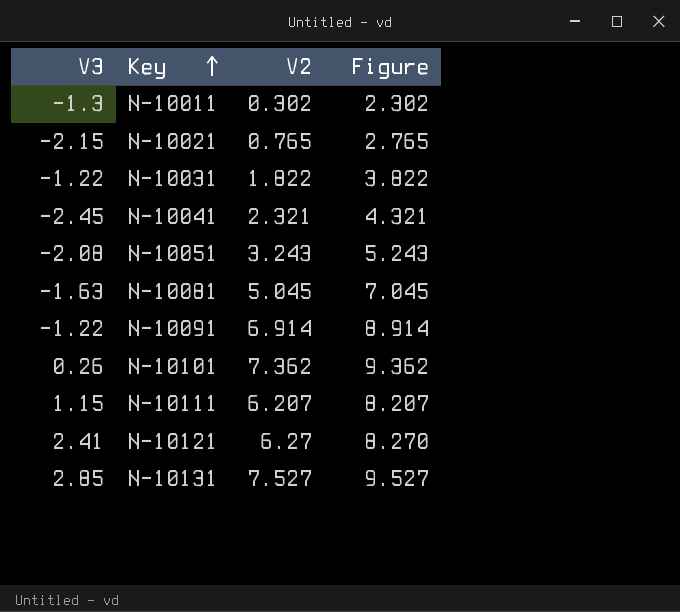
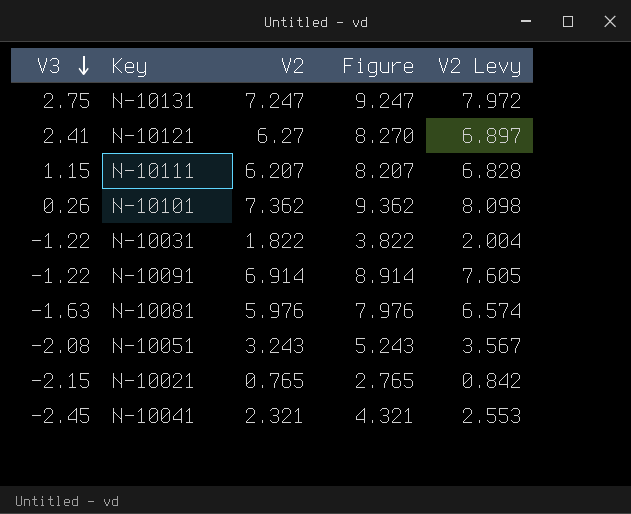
row order: Key ascending -> V3 descending
column V2 Levy | formula: none -> [V2] * 1.1
row N-10011: -1.3 | 0.302 | 2.302 -> none
N-10131 | V3: 2.85 -> 2.75
N-10131 | V2: 7.527 -> 7.247
N-10131 | Figure: 9.527 -> 9.247
N-10081 | V2: 5.045 -> 5.976
N-10081 | Figure: 7.045 -> 7.976

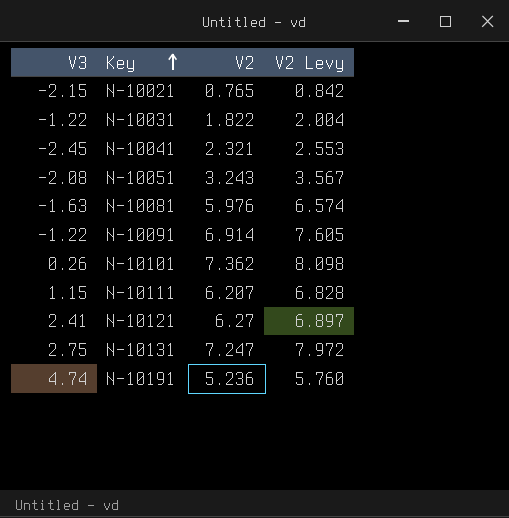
row order: V3 descending -> Key ascending
column Figure | formula: [V2] + 2 -> none
row N-10191: none -> 4.74 | 5.236 | 5.760

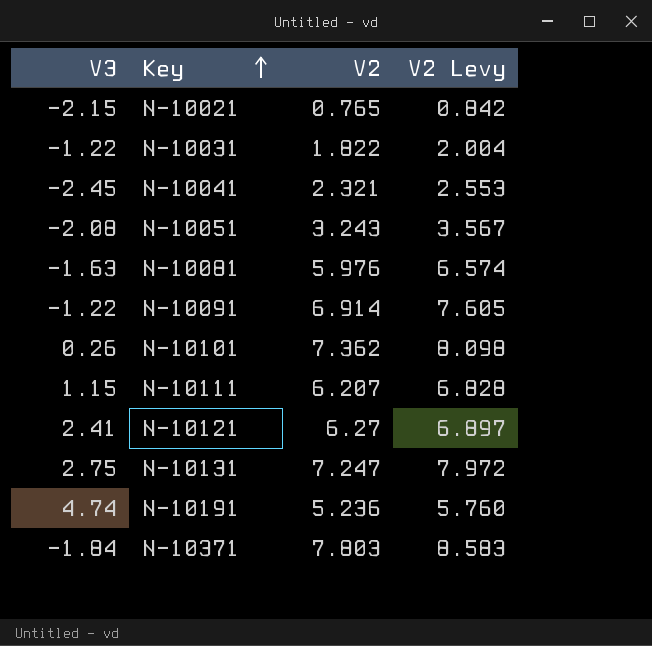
row N-10371: none -> -1.84 | 7.803 | 8.583

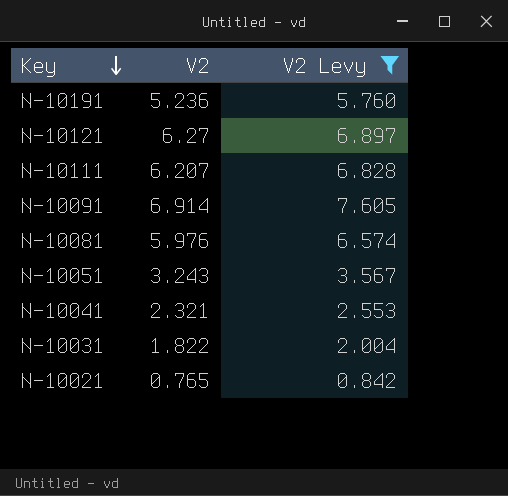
filter: none -> V2 Levy <= 7.605
row order: Key ascending -> Key descending
column V3 | position: 1 -> none

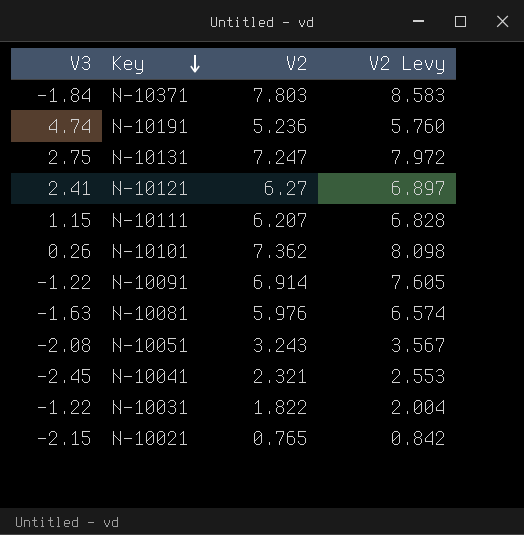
filter: V2 Levy <= 7.605 -> none
column V3 | position: none -> 1

